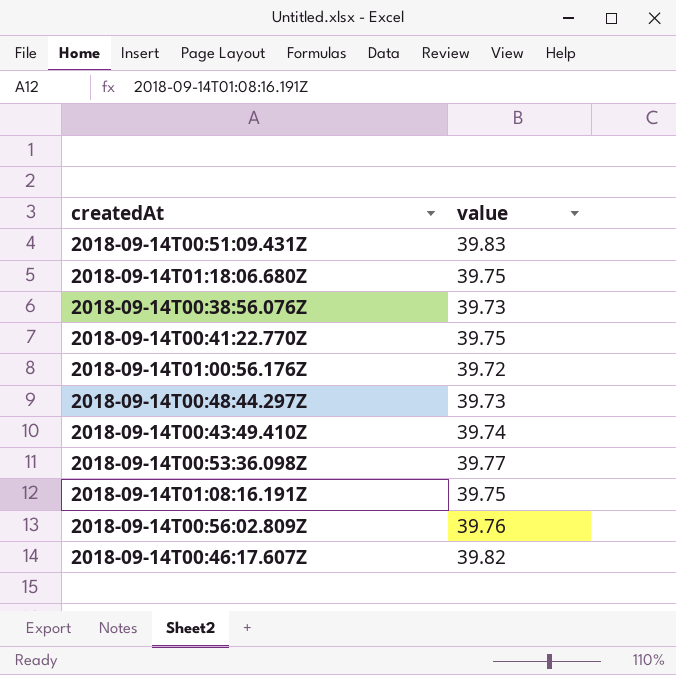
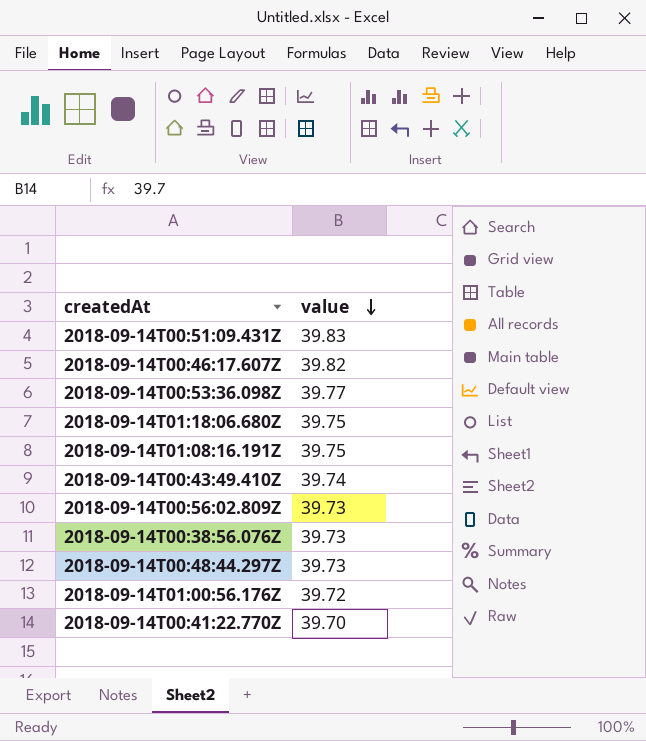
row order: none -> value descending
2018-09-14T00:56:02.809Z | value: 39.76 -> 39.73
2018-09-14T00:41:22.770Z | value: 39.75 -> 39.70

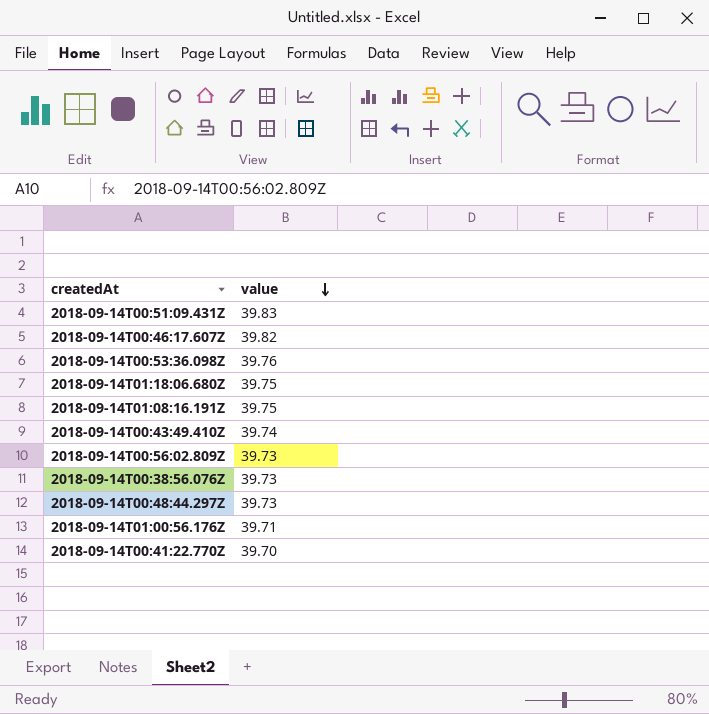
2018-09-14T00:53:36.098Z | value: 39.77 -> 39.76
2018-09-14T01:00:56.176Z | value: 39.72 -> 39.71

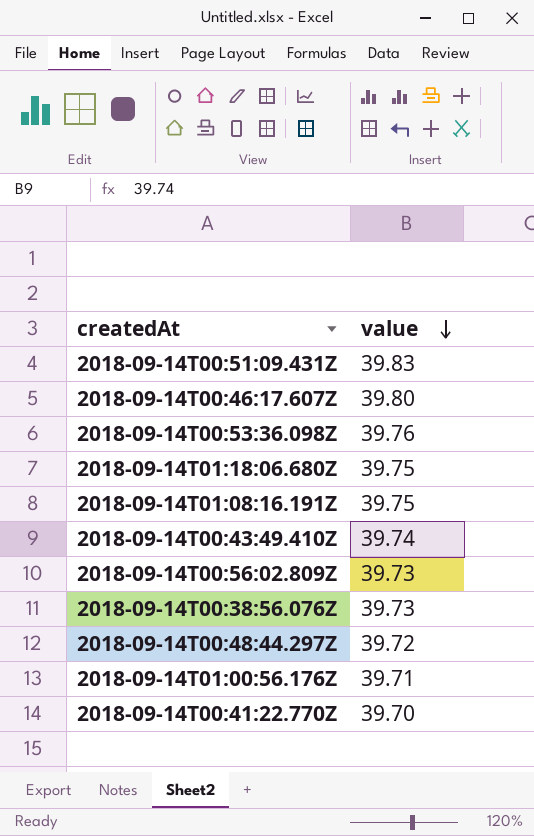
2018-09-14T00:46:17.607Z | value: 39.82 -> 39.80
2018-09-14T00:48:44.297Z | value: 39.73 -> 39.72

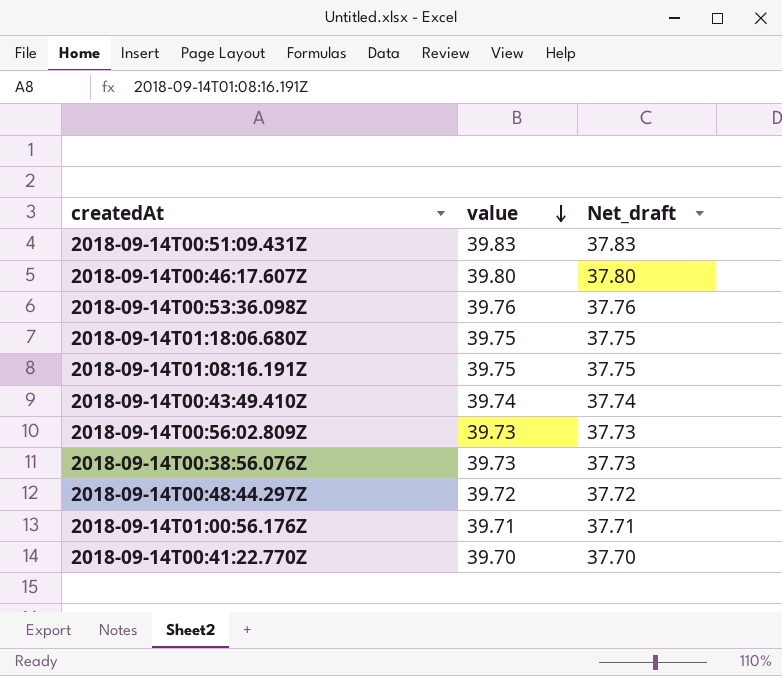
column Net_draft | formula: none -> [value] - 2

